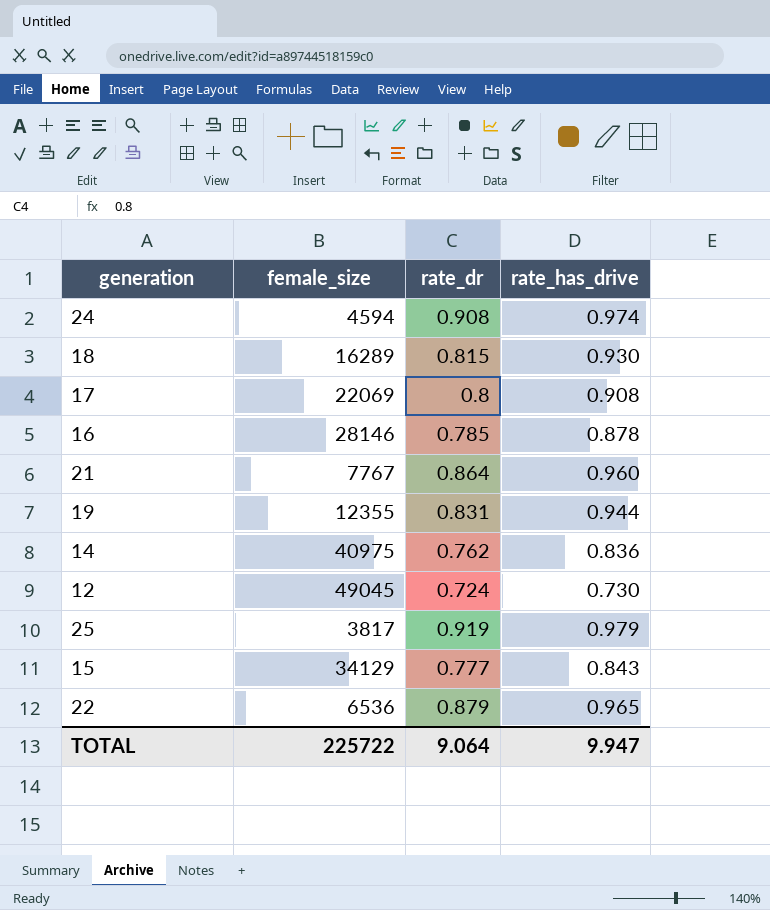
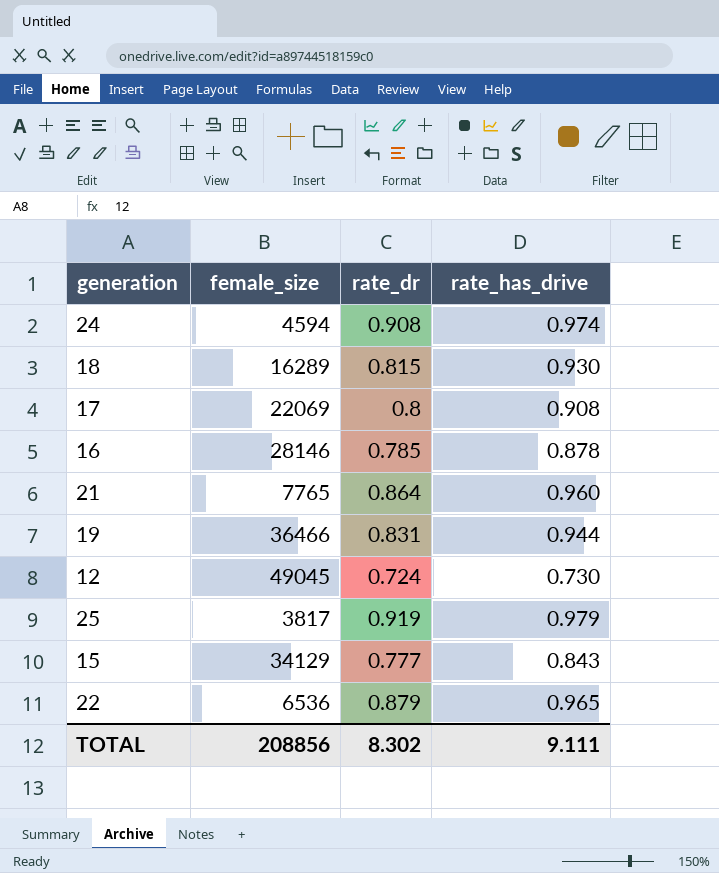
row 14: 40975 | 0.762 | 0.836 -> none
21 | female_size: 7767 -> 7765
19 | female_size: 12355 -> 36466
TOTAL | female_size: 225722 -> 208856
TOTAL | rate_dr: 9.064 -> 8.302
TOTAL | rate_has_drive: 9.947 -> 9.111

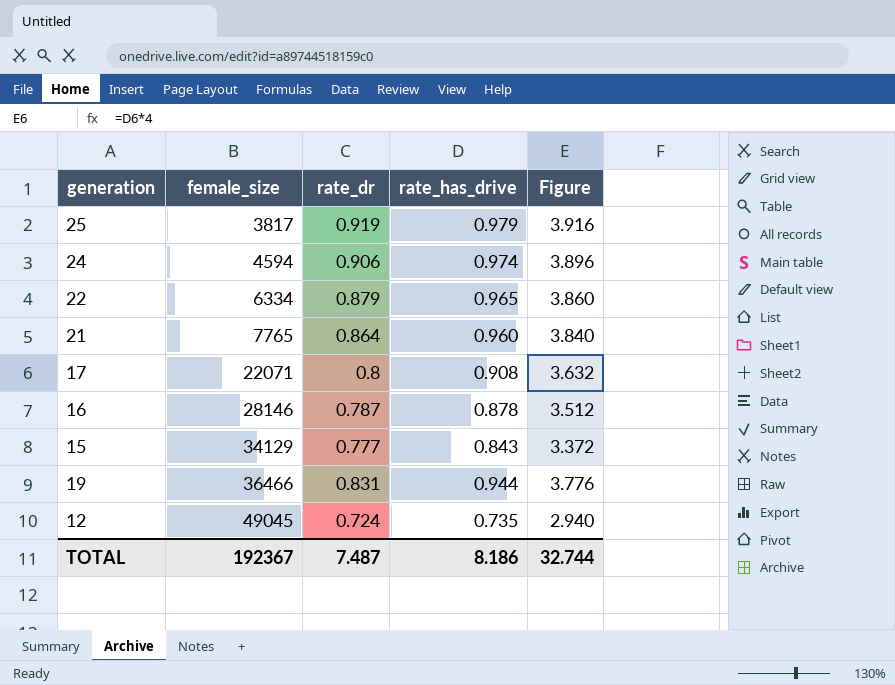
row order: none -> female_size ascending
column Figure | formula: none -> [rate_has_drive] * 4
row 18: 16289 | 0.815 | 0.930 -> none
24 | rate_dr: 0.908 -> 0.906
22 | female_size: 6536 -> 6334
17 | female_size: 22069 -> 22071
16 | rate_dr: 0.785 -> 0.787
12 | rate_has_drive: 0.730 -> 0.735
TOTAL | female_size: 208856 -> 192367
TOTAL | rate_dr: 8.302 -> 7.487
TOTAL | rate_has_drive: 9.111 -> 8.186

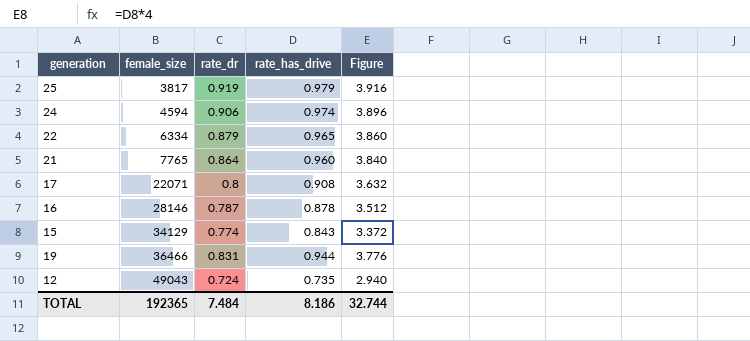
15 | rate_dr: 0.777 -> 0.774
12 | female_size: 49045 -> 49043
TOTAL | female_size: 192367 -> 192365
TOTAL | rate_dr: 7.487 -> 7.484

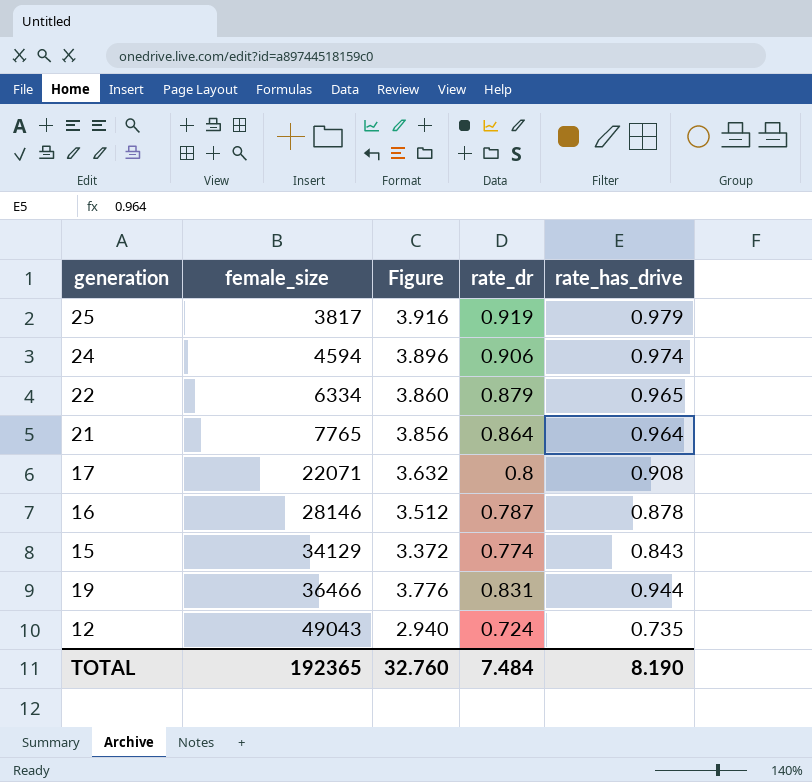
column Figure | position: 5 -> 3
21 | Figure: 3.840 -> 3.856
21 | rate_has_drive: 0.960 -> 0.964
TOTAL | Figure: 32.744 -> 32.760
TOTAL | rate_has_drive: 8.186 -> 8.190

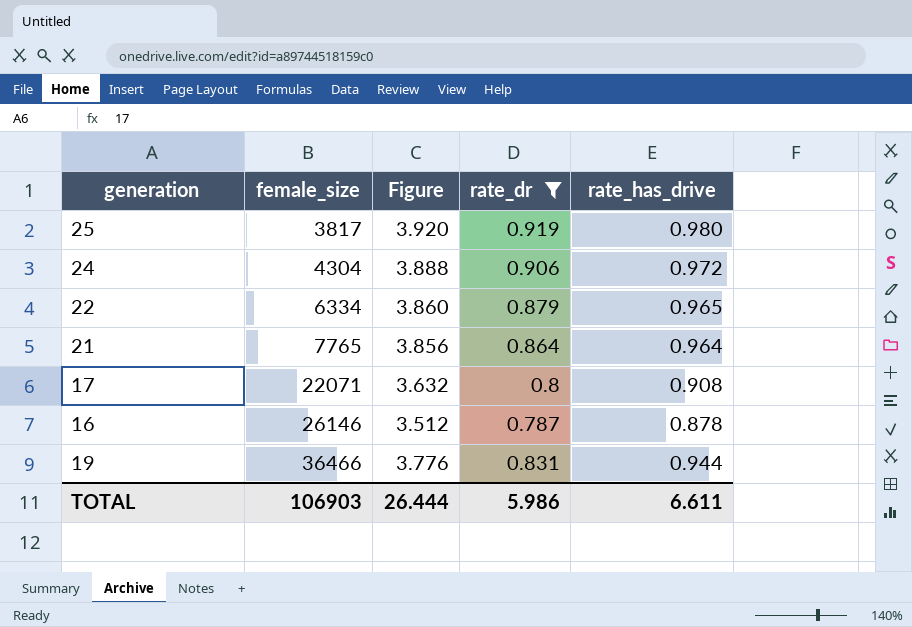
filter: none -> rate_dr >= 0.787
25 | Figure: 3.916 -> 3.920
25 | rate_has_drive: 0.979 -> 0.980
24 | female_size: 4594 -> 4304
24 | Figure: 3.896 -> 3.888
24 | rate_has_drive: 0.974 -> 0.972
16 | female_size: 28146 -> 26146
TOTAL | female_size: 192365 -> 106903
TOTAL | Figure: 32.760 -> 26.444
TOTAL | rate_dr: 7.484 -> 5.986
TOTAL | rate_has_drive: 8.190 -> 6.611

